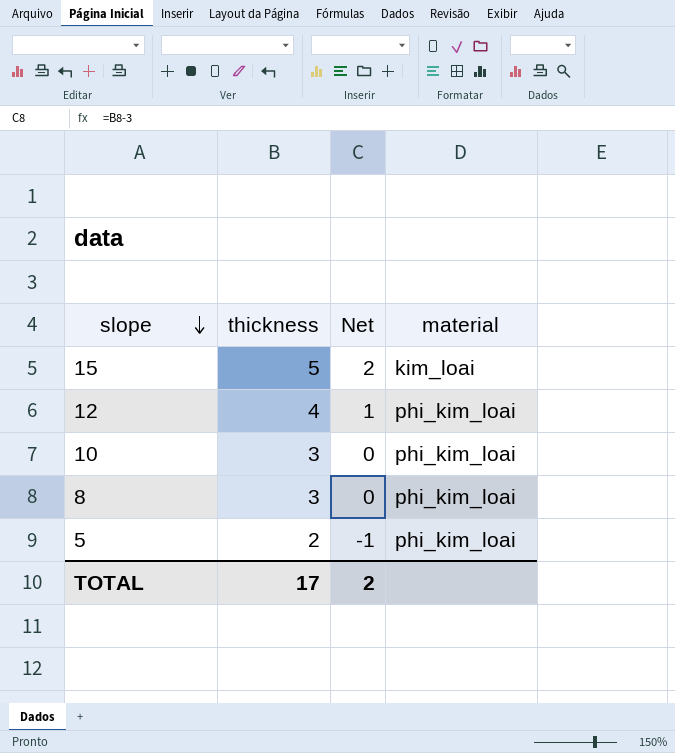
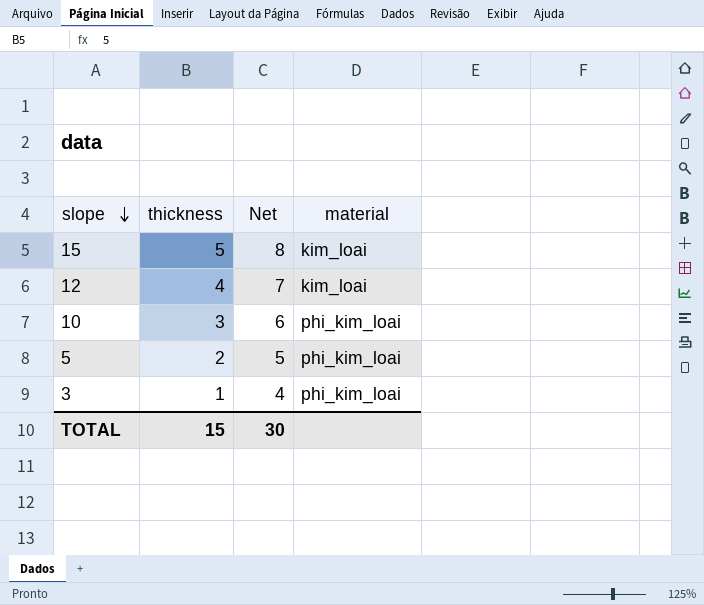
column Net | formula: [thickness] - 3 -> [thickness] + 3
row 8: 3 | 0 | phi_kim_loai -> none
12 | material: phi_kim_loai -> kim_loai
row 3: none -> 1 | 4 | phi_kim_loai
TOTAL | thickness: 17 -> 15
TOTAL | Net: 2 -> 30

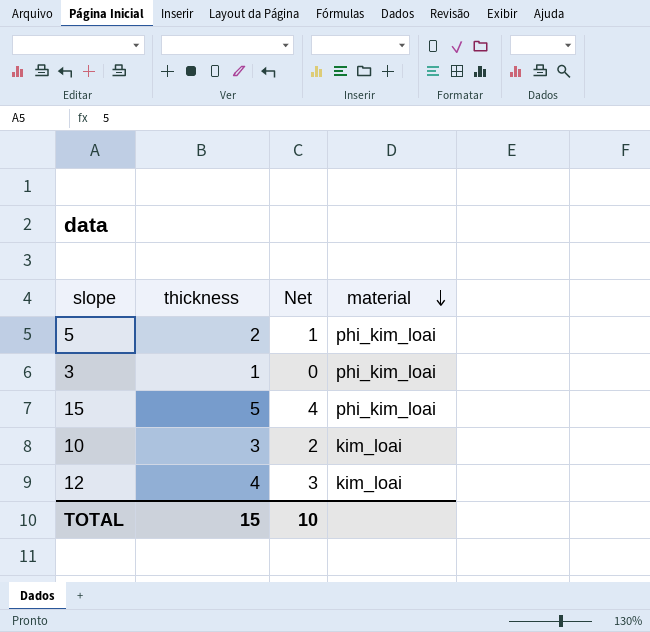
row order: slope descending -> material descending
column Net | formula: [thickness] + 3 -> [thickness] - 1
15 | material: kim_loai -> phi_kim_loai
10 | material: phi_kim_loai -> kim_loai
TOTAL | Net: 30 -> 10

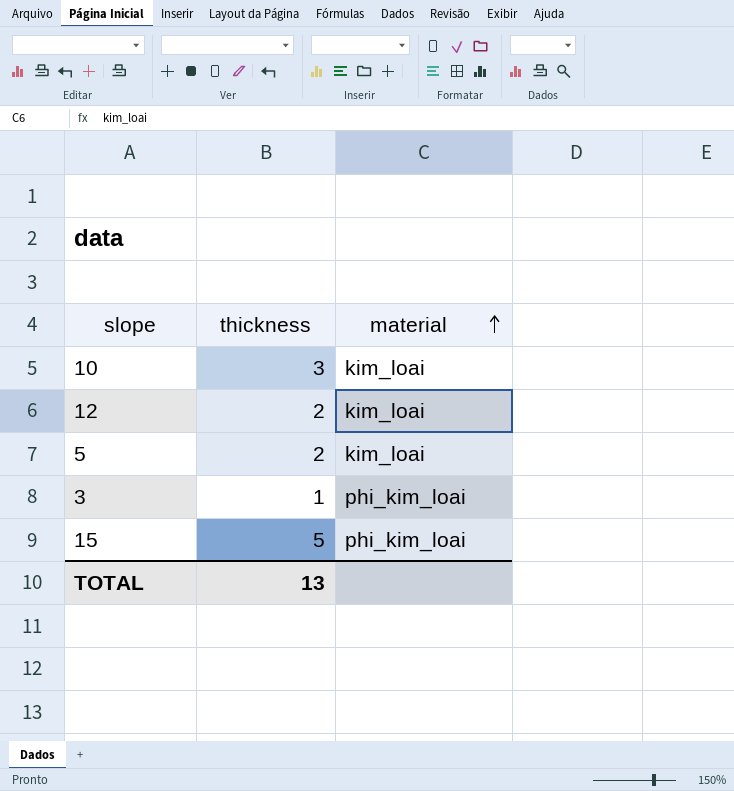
row order: material descending -> material ascending
column Net | formula: [thickness] - 1 -> none
12 | thickness: 4 -> 2
5 | material: phi_kim_loai -> kim_loai
TOTAL | thickness: 15 -> 13

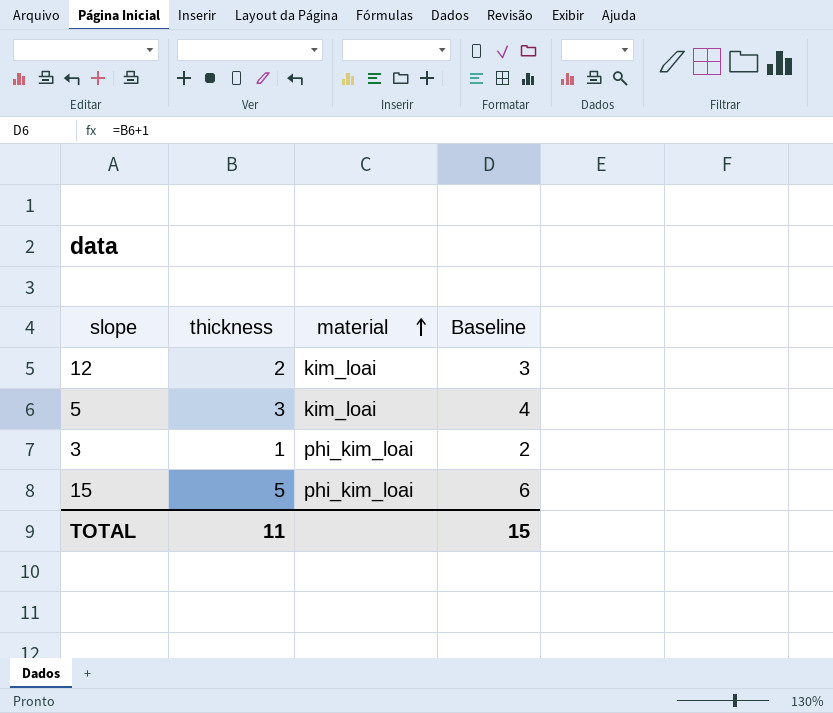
column Baseline | formula: none -> [thickness] + 1
row 10: 3 | kim_loai -> none
5 | thickness: 2 -> 3
TOTAL | thickness: 13 -> 11

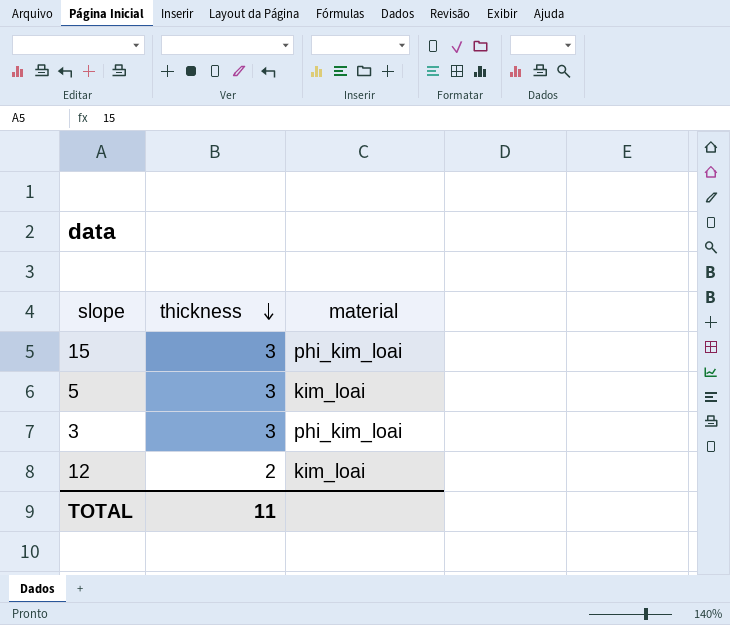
row order: material ascending -> thickness descending
column Baseline | formula: [thickness] + 1 -> none
15 | thickness: 5 -> 3
3 | thickness: 1 -> 3

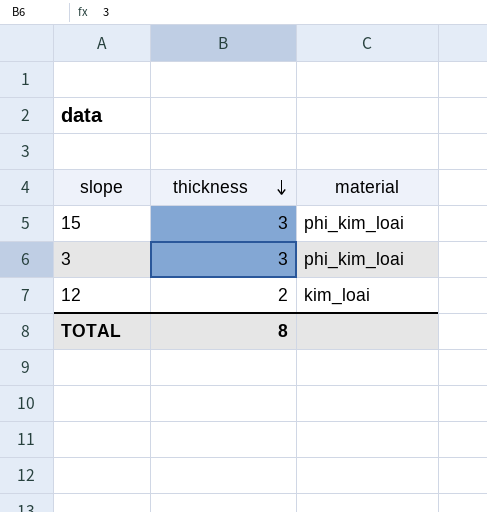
row 5: 3 | kim_loai -> none
TOTAL | thickness: 11 -> 8

